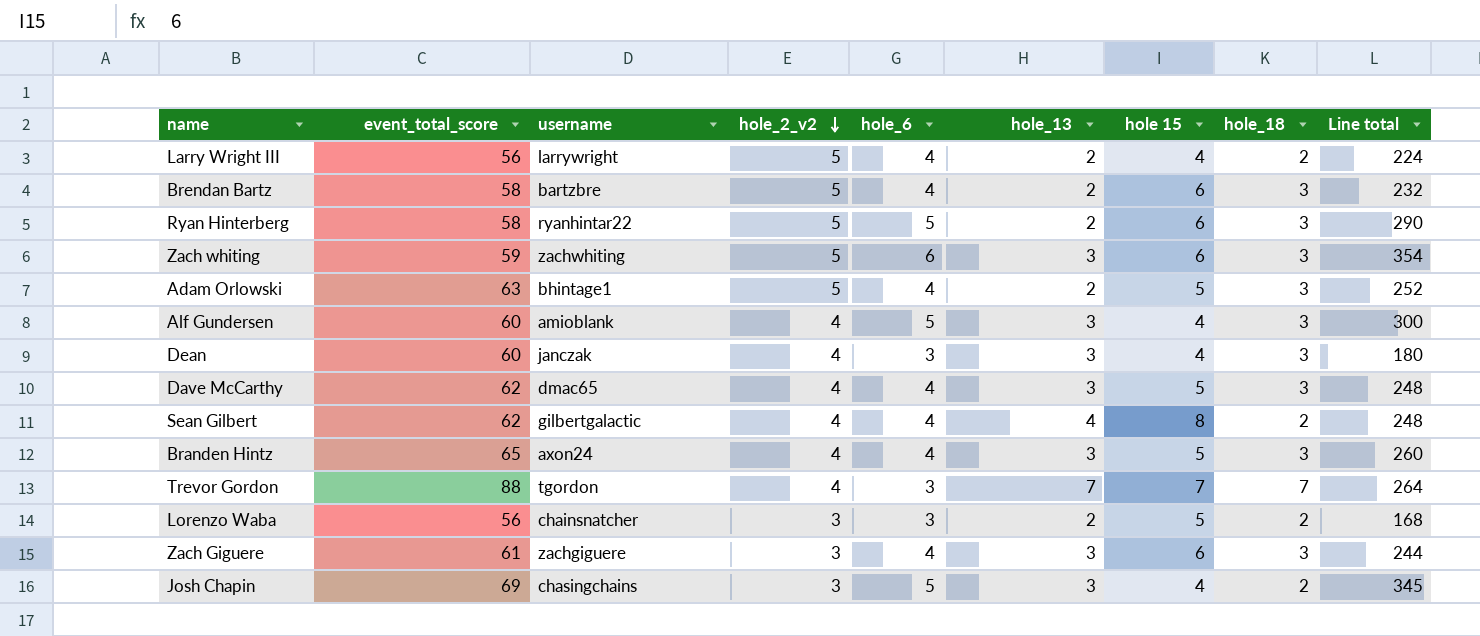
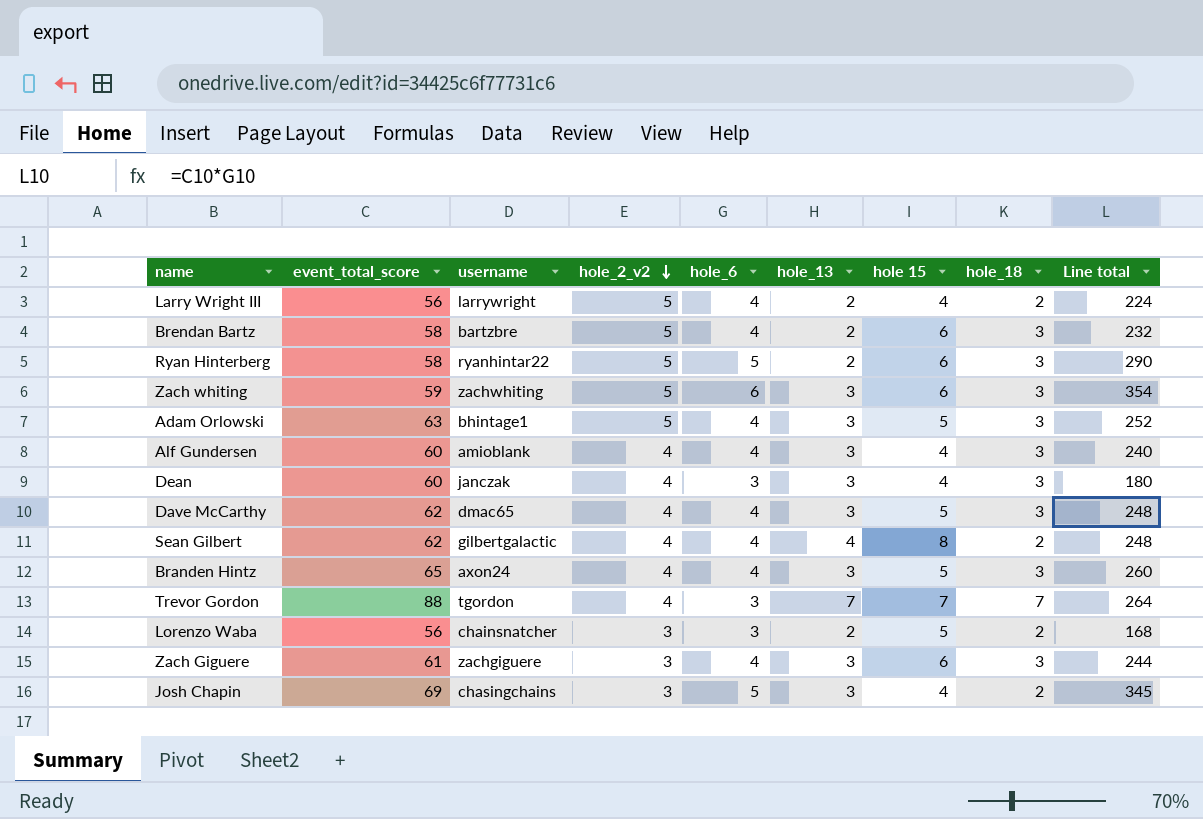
Adam Orlowski | hole_13: 2 -> 3
Alf Gundersen | hole_6: 5 -> 4
Alf Gundersen | Line total: 300 -> 240

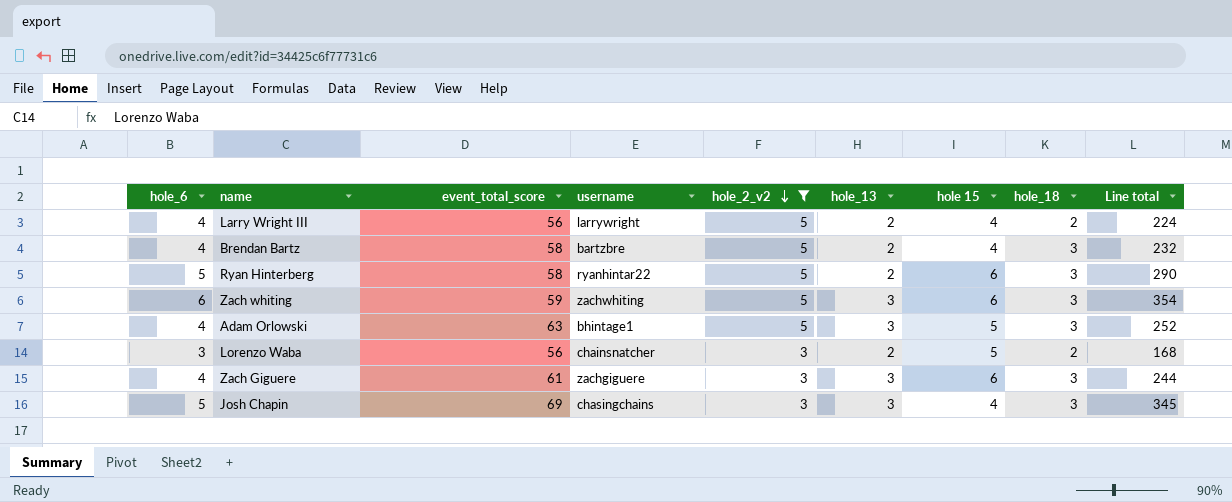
filter: none -> hole_2_v2 != 4
column hole_6 | position: 5 -> 1
Brendan Bartz | hole 15: 6 -> 4
Josh Chapin | hole_18: 2 -> 3

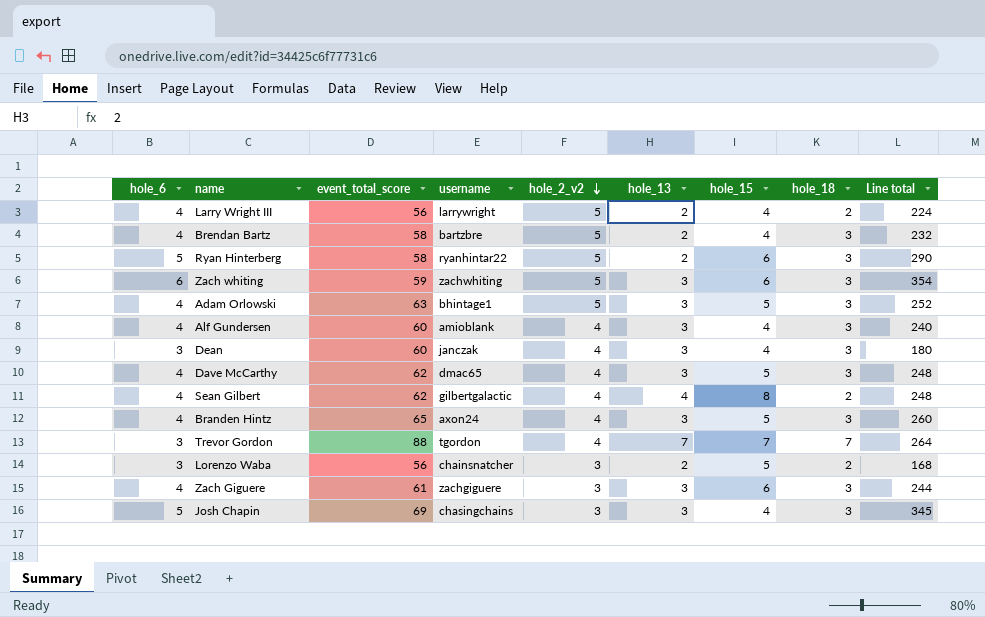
filter: hole_2_v2 != 4 -> none
column name: hole 15 -> hole_15

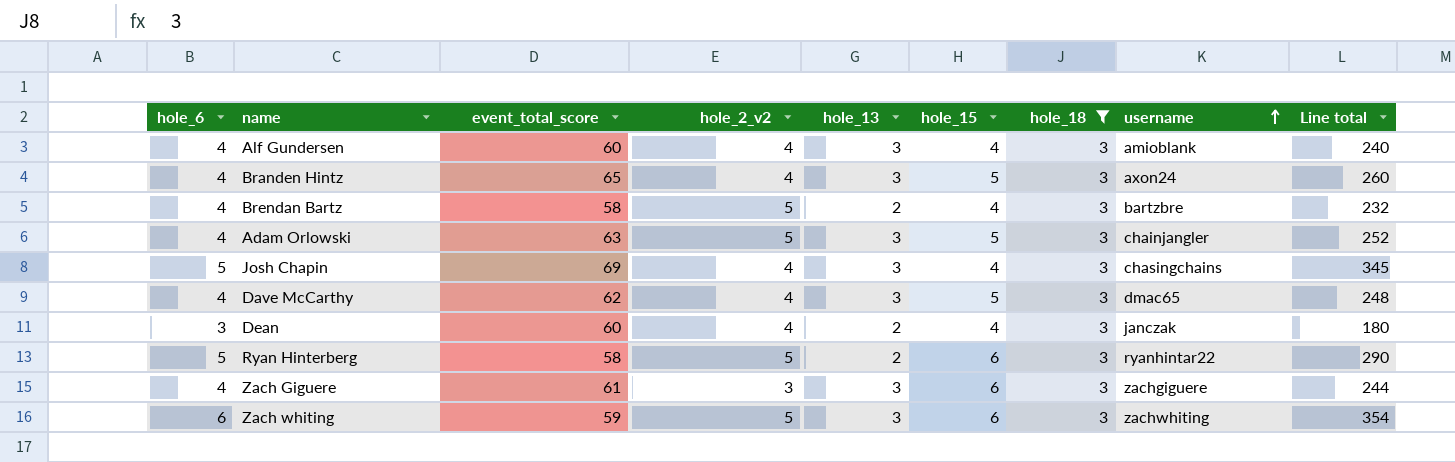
filter: none -> hole_18 = 3
row order: hole_2_v2 descending -> username ascending
column username | position: 4 -> 8
Adam Orlowski | username: bhintage1 -> chainjangler
Josh Chapin | hole_2_v2: 3 -> 4
Dean | hole_13: 3 -> 2

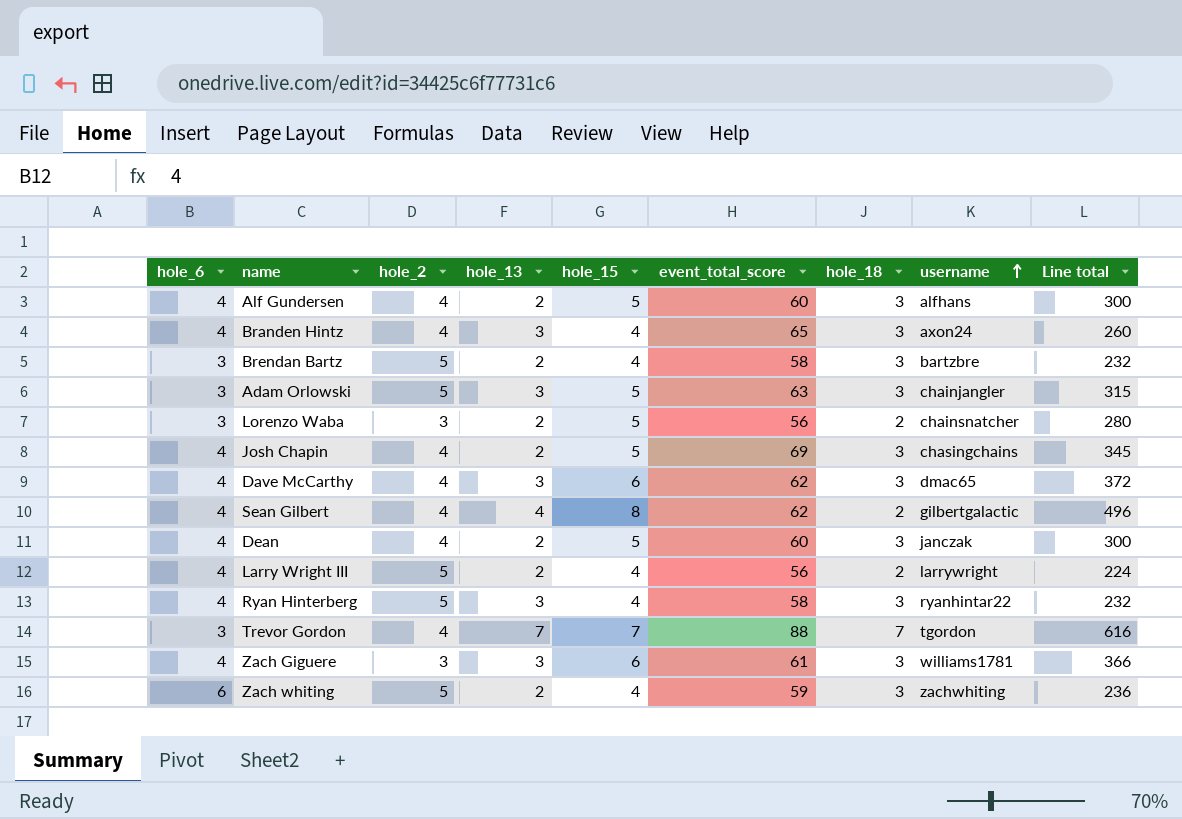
filter: hole_18 = 3 -> none
column name: hole_2_v2 -> hole_2
column event_total_score | position: 3 -> 6
column Line total | formula: [hole_6] * [event_total_score] -> [hole_15] * [event_total_score]
Alf Gundersen | hole_13: 3 -> 2
Alf Gundersen | hole_15: 4 -> 5
Alf Gundersen | username: amioblank -> alfhans
Branden Hintz | hole_15: 5 -> 4
Brendan Bartz | hole_6: 4 -> 3
Adam Orlowski | hole_6: 4 -> 3
Josh Chapin | hole_6: 5 -> 4
Josh Chapin | hole_13: 3 -> 2
Josh Chapin | hole_15: 4 -> 5
Dave McCarthy | hole_15: 5 -> 6
Dean | hole_6: 3 -> 4
Dean | hole_15: 4 -> 5
Ryan Hinterberg | hole_6: 5 -> 4
Ryan Hinterberg | hole_13: 2 -> 3
Ryan Hinterberg | hole_15: 6 -> 4
Zach Giguere | username: zachgiguere -> williams1781
Zach whiting | hole_13: 3 -> 2
Zach whiting | hole_15: 6 -> 4

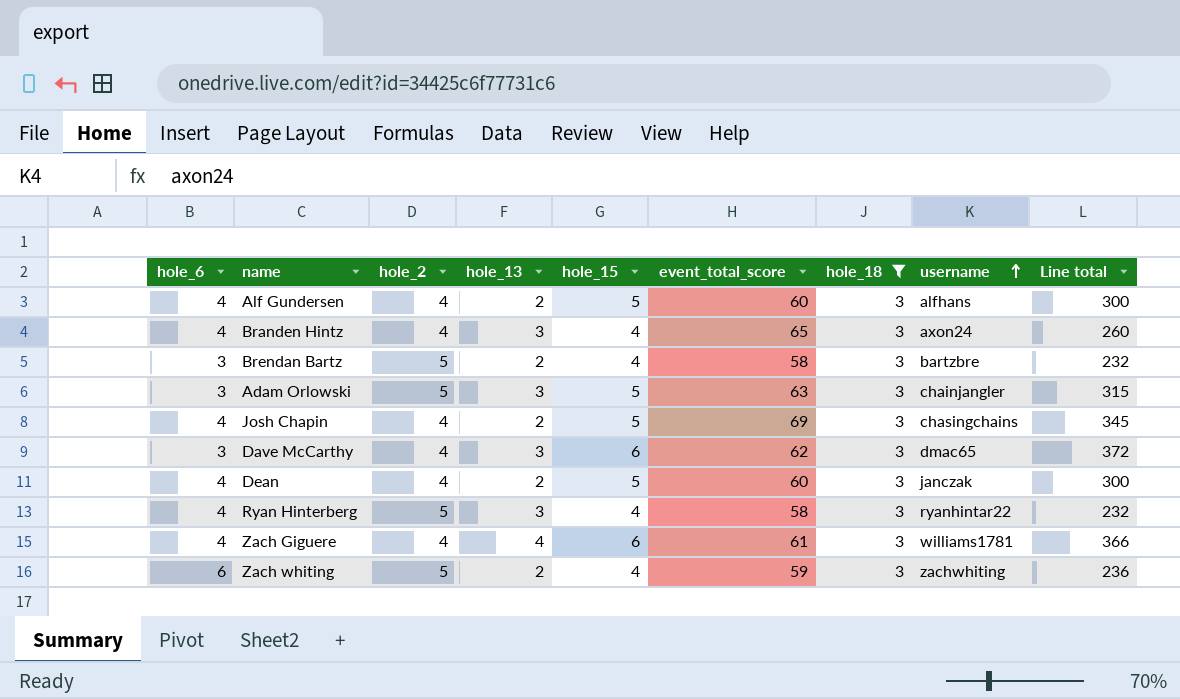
filter: none -> hole_18 = 3
Dave McCarthy | hole_6: 4 -> 3
Zach Giguere | hole_2: 3 -> 4
Zach Giguere | hole_13: 3 -> 4

